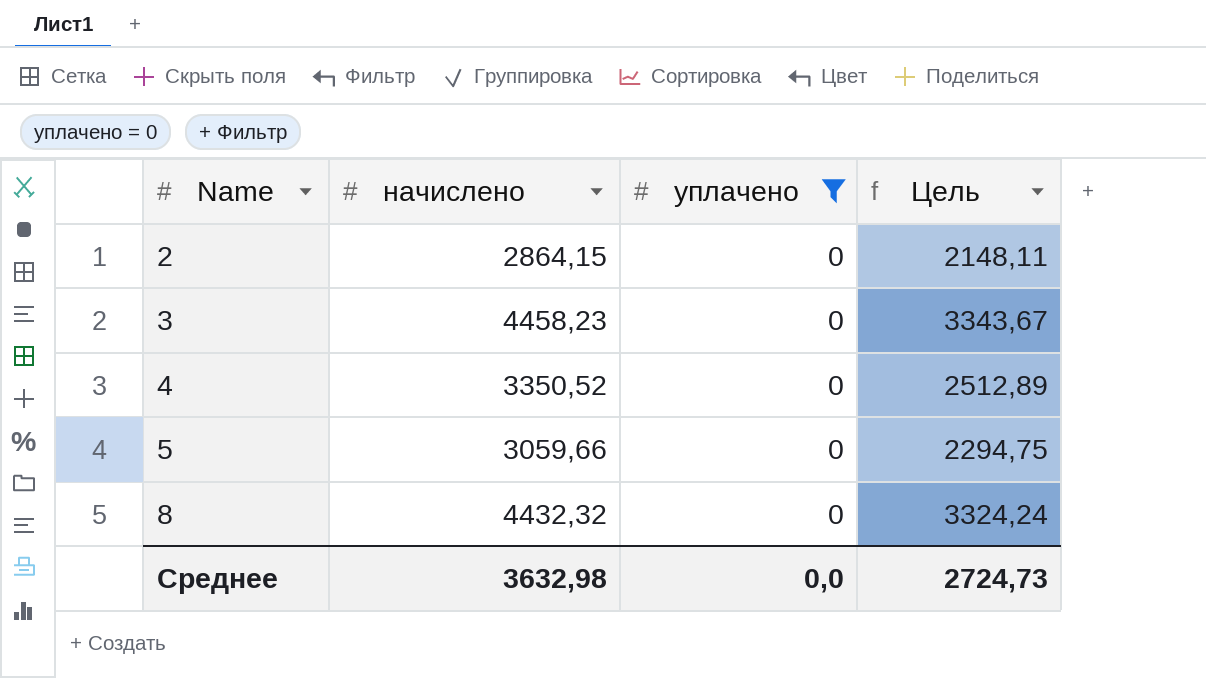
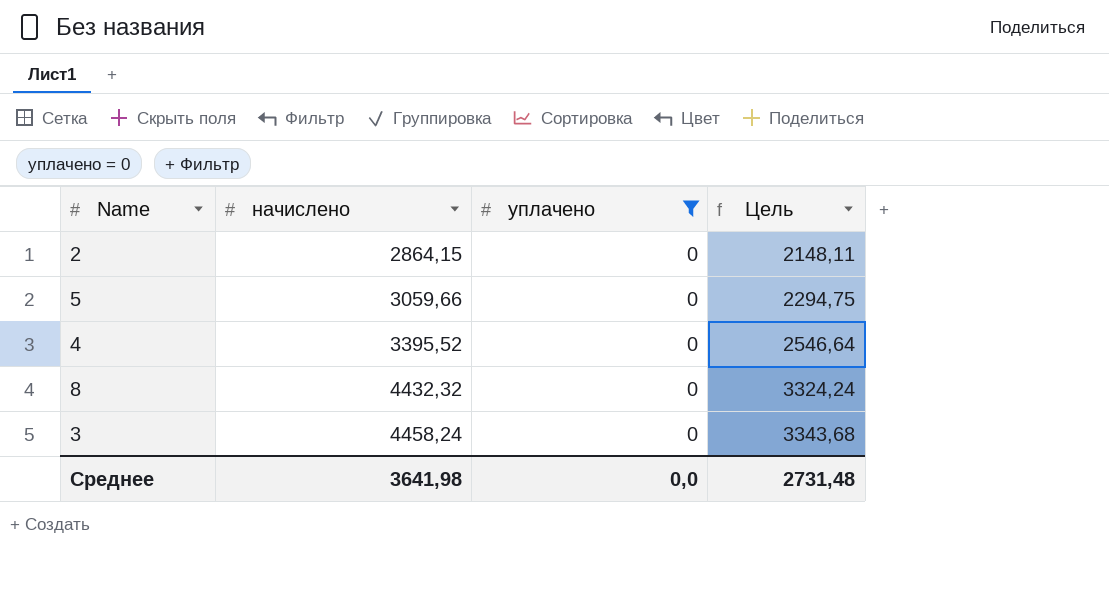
row order: Name ascending -> начислено ascending
4 | начислено: 3350,52 -> 3395,52
4 | Цель: 2512,89 -> 2546,64
3 | начислено: 4458,23 -> 4458,24
3 | Цель: 3343,67 -> 3343,68
Среднее | начислено: 3632,98 -> 3641,98
Среднее | Цель: 2724,73 -> 2731,48

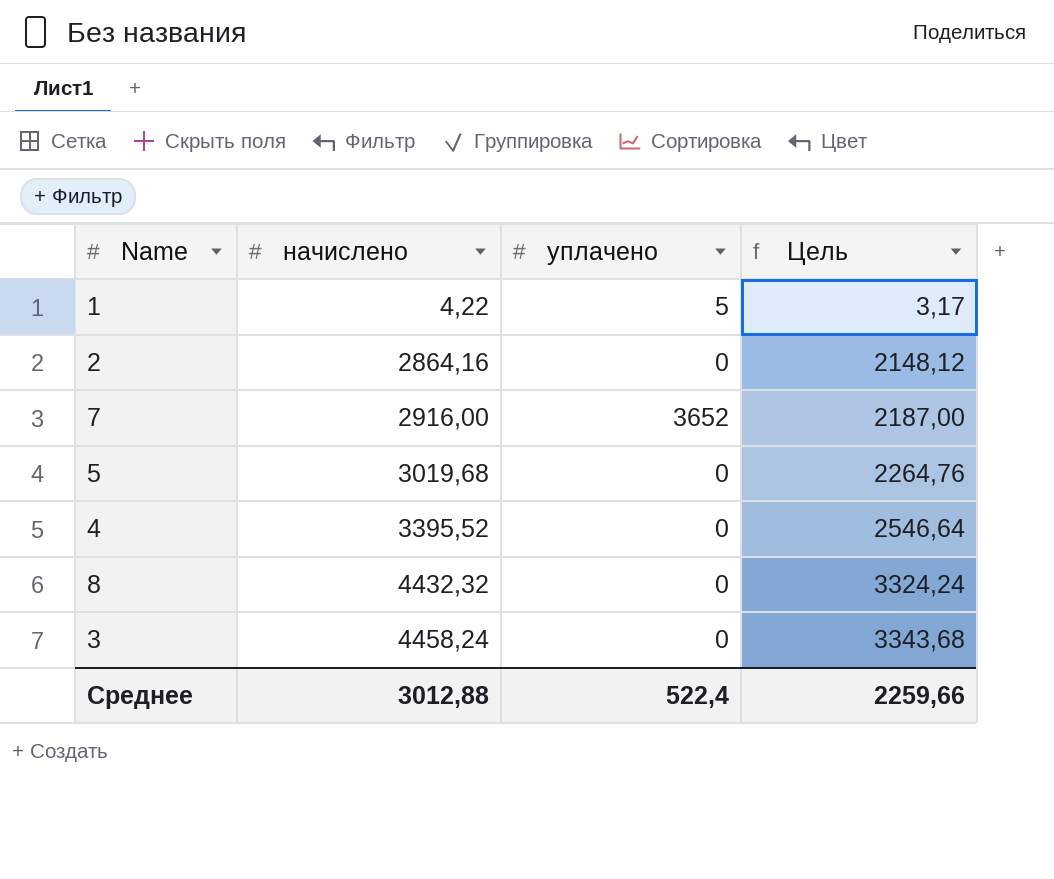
filter: уплачено = 0 -> none
2 | начислено: 2864,15 -> 2864,16
2 | Цель: 2148,11 -> 2148,12
5 | начислено: 3059,66 -> 3019,68
5 | Цель: 2294,75 -> 2264,76
Среднее | начислено: 3641,98 -> 3012,88
Среднее | уплачено: 0,0 -> 522,4
Среднее | Цель: 2731,48 -> 2259,66

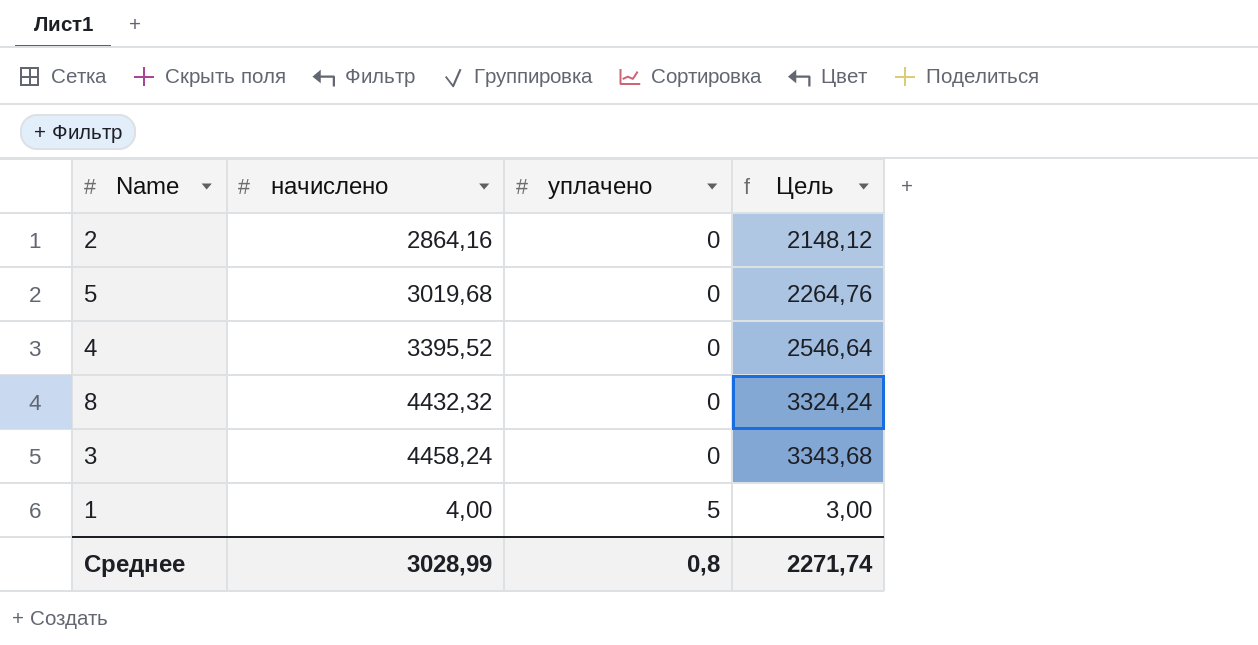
row order: начислено ascending -> уплачено ascending
row 7: 2916,00 | 3652 | 2187,00 -> none
1 | начислено: 4,22 -> 4,00
1 | Цель: 3,17 -> 3,00
Среднее | начислено: 3012,88 -> 3028,99
Среднее | уплачено: 522,4 -> 0,8
Среднее | Цель: 2259,66 -> 2271,74

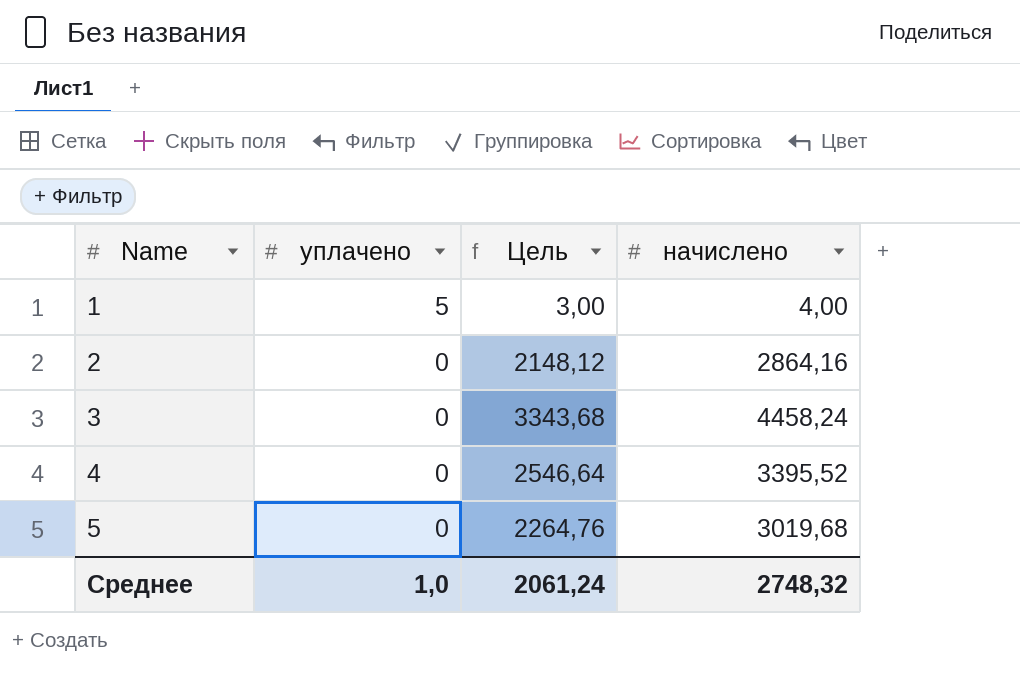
row order: уплачено ascending -> Name ascending
column начислено | position: 2 -> 4
row 8: 4432,32 | 0 | 3324,24 -> none
Среднее | уплачено: 0,8 -> 1,0
Среднее | Цель: 2271,74 -> 2061,24
Среднее | начислено: 3028,99 -> 2748,32

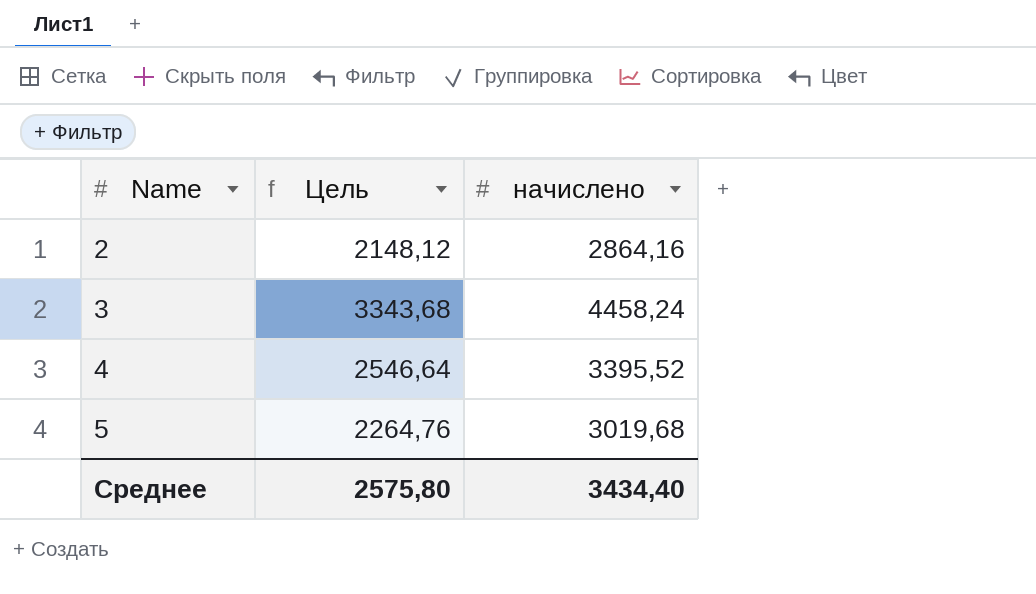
column уплачено | position: 2 -> none
row 1: 5 | 3,00 | 4,00 -> none
Среднее | Цель: 2061,24 -> 2575,80
Среднее | начислено: 2748,32 -> 3434,40

